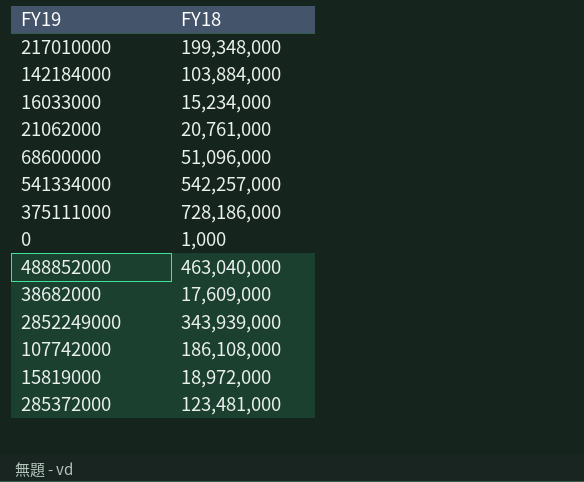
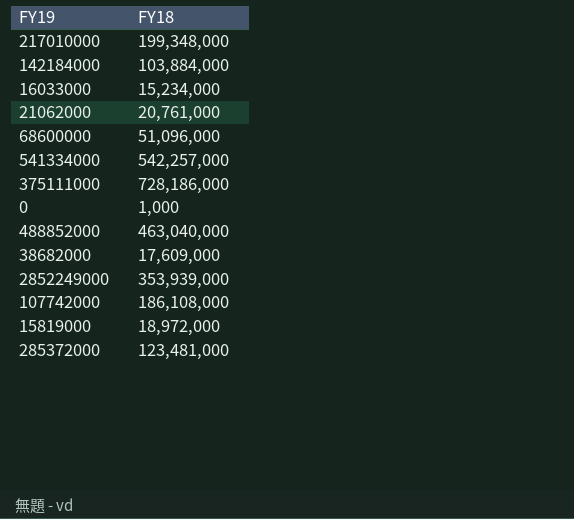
2852249000 | FY18: 343,939,000 -> 353,939,000

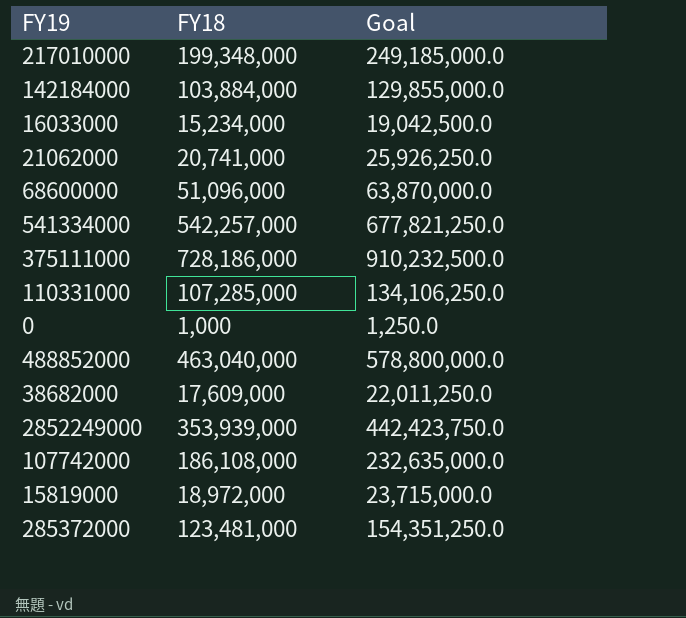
column Goal | formula: none -> [FY18] * 1.25
21062000 | FY18: 20,761,000 -> 20,741,000
row 110331000: none -> 107,285,000 | 134,106,250.0

